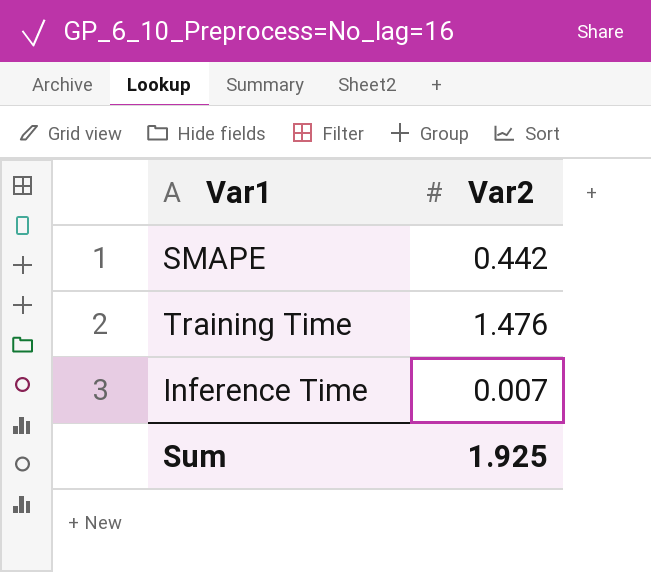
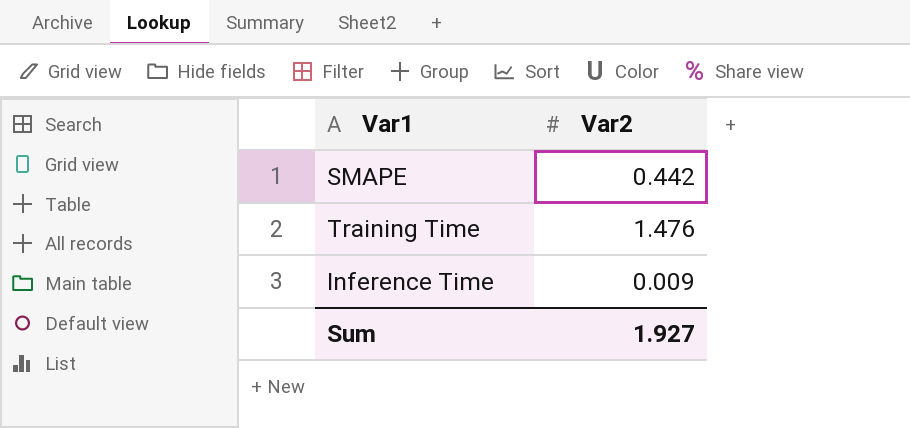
Inference Time | Var2: 0.007 -> 0.009
Sum | Var2: 1.925 -> 1.927

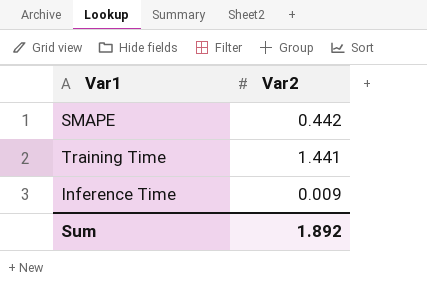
Training Time | Var2: 1.476 -> 1.441
Sum | Var2: 1.927 -> 1.892

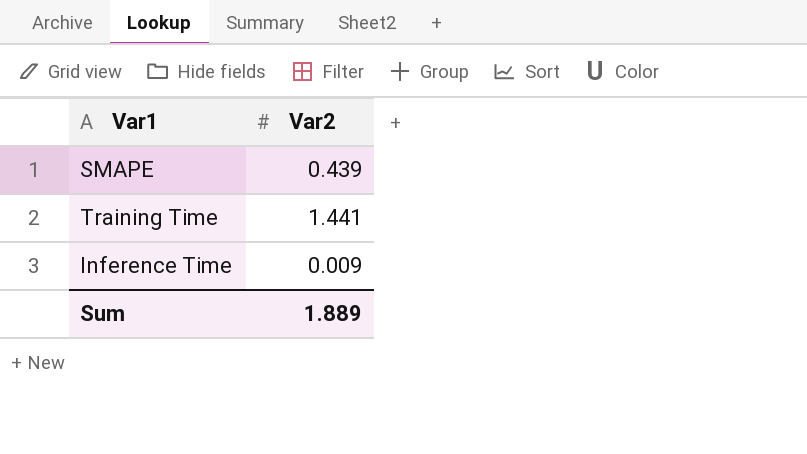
SMAPE | Var2: 0.442 -> 0.439
Sum | Var2: 1.892 -> 1.889

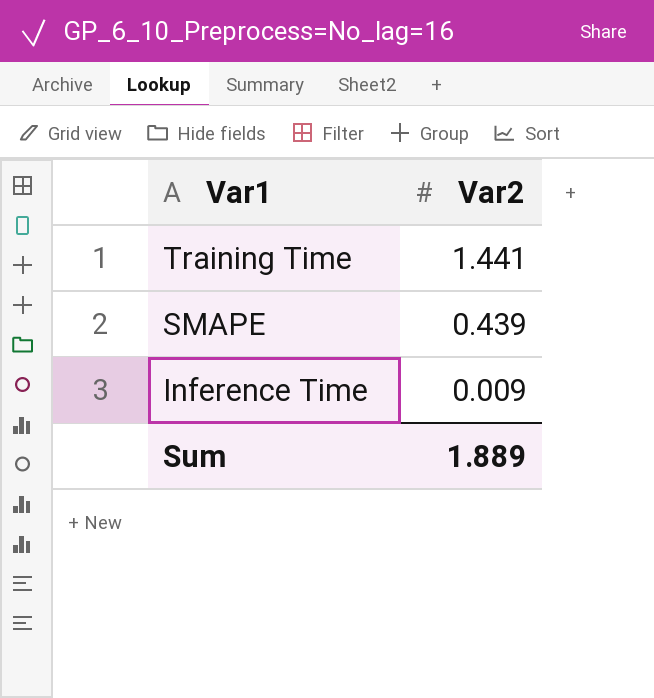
row order: none -> Var1 descending

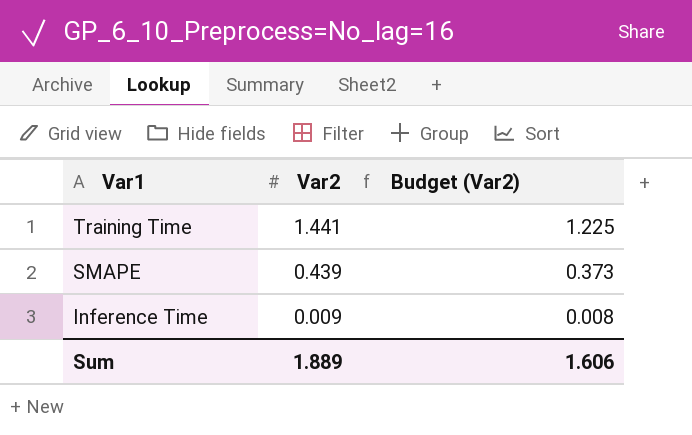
column Budget (Var2) | formula: none -> [Var2] * 0.85

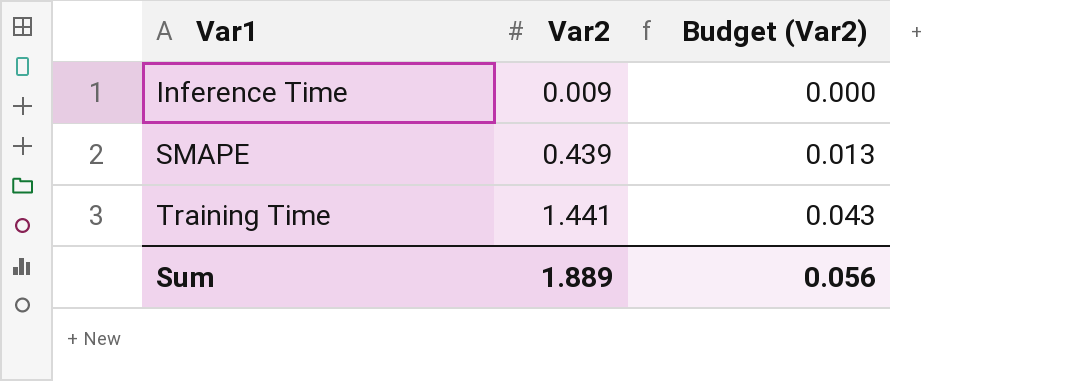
row order: Var1 descending -> Var1 ascending
column Budget (Var2) | formula: [Var2] * 0.85 -> [Var2] * 0.03
Sum | Budget (Var2): 1.606 -> 0.056

